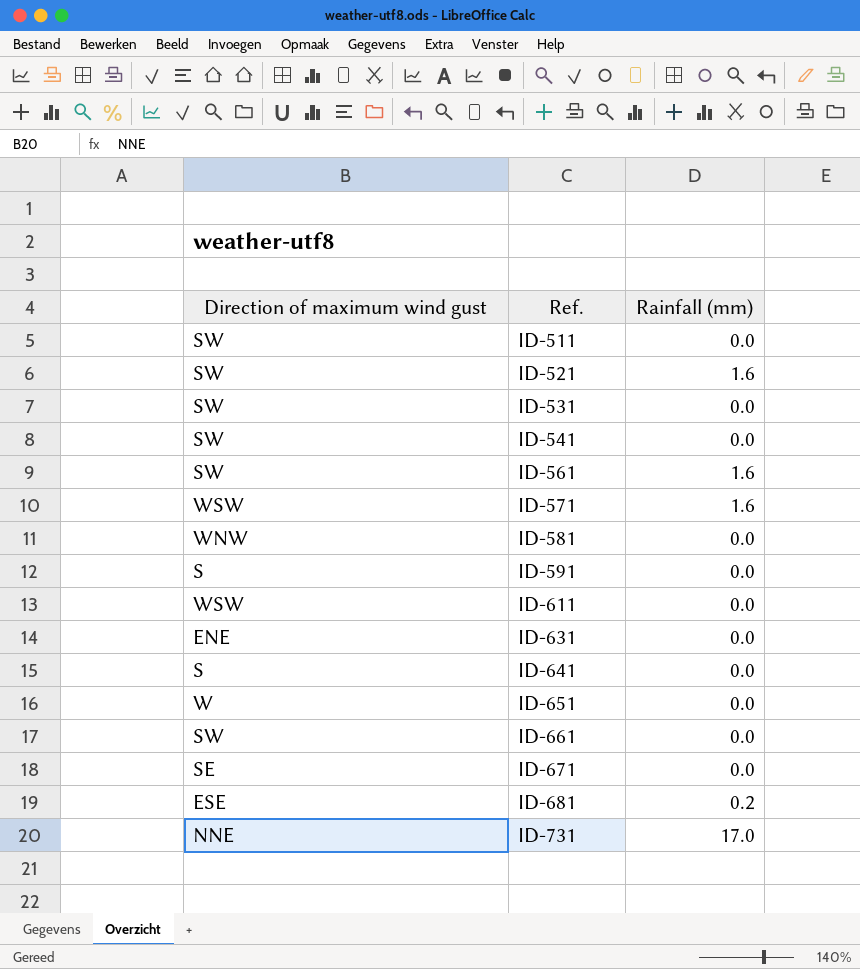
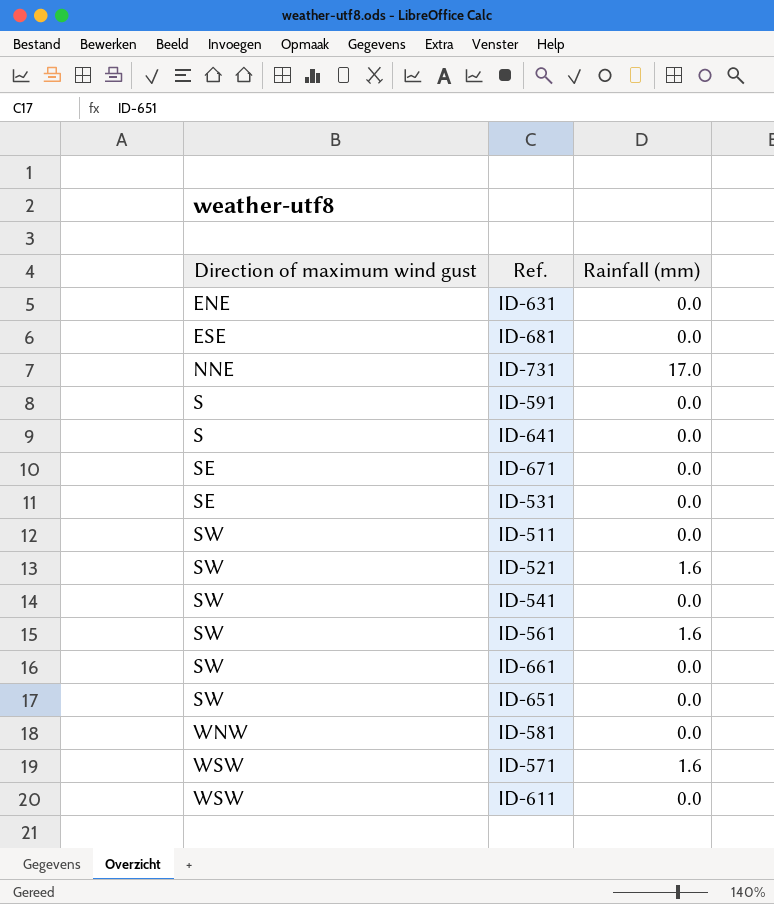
row order: Ref. ascending -> Direction of maximum wind gust ascending
ID-681 | Rainfall (mm): 0.2 -> 0.0
ID-531 | Direction of maximum wind gust: SW -> SE
ID-651 | Direction of maximum wind gust: W -> SW

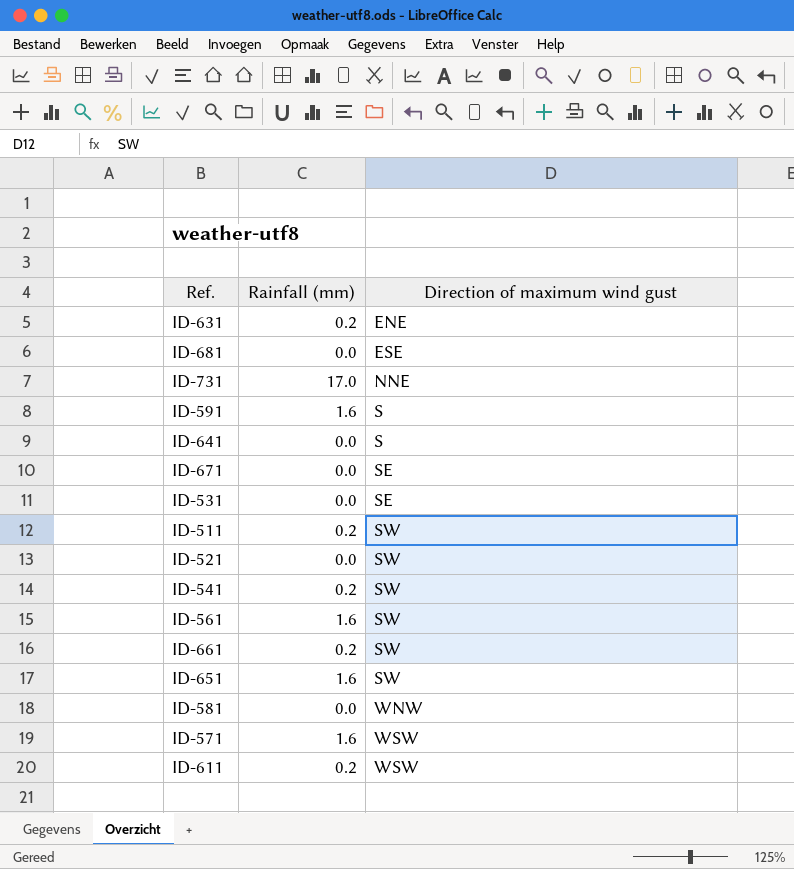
column Direction of maximum wind gust | position: 1 -> 3
ID-631 | Rainfall (mm): 0.0 -> 0.2
ID-591 | Rainfall (mm): 0.0 -> 1.6
ID-511 | Rainfall (mm): 0.0 -> 0.2
ID-521 | Rainfall (mm): 1.6 -> 0.0
ID-541 | Rainfall (mm): 0.0 -> 0.2
ID-661 | Rainfall (mm): 0.0 -> 0.2
ID-651 | Rainfall (mm): 0.0 -> 1.6
ID-611 | Rainfall (mm): 0.0 -> 0.2

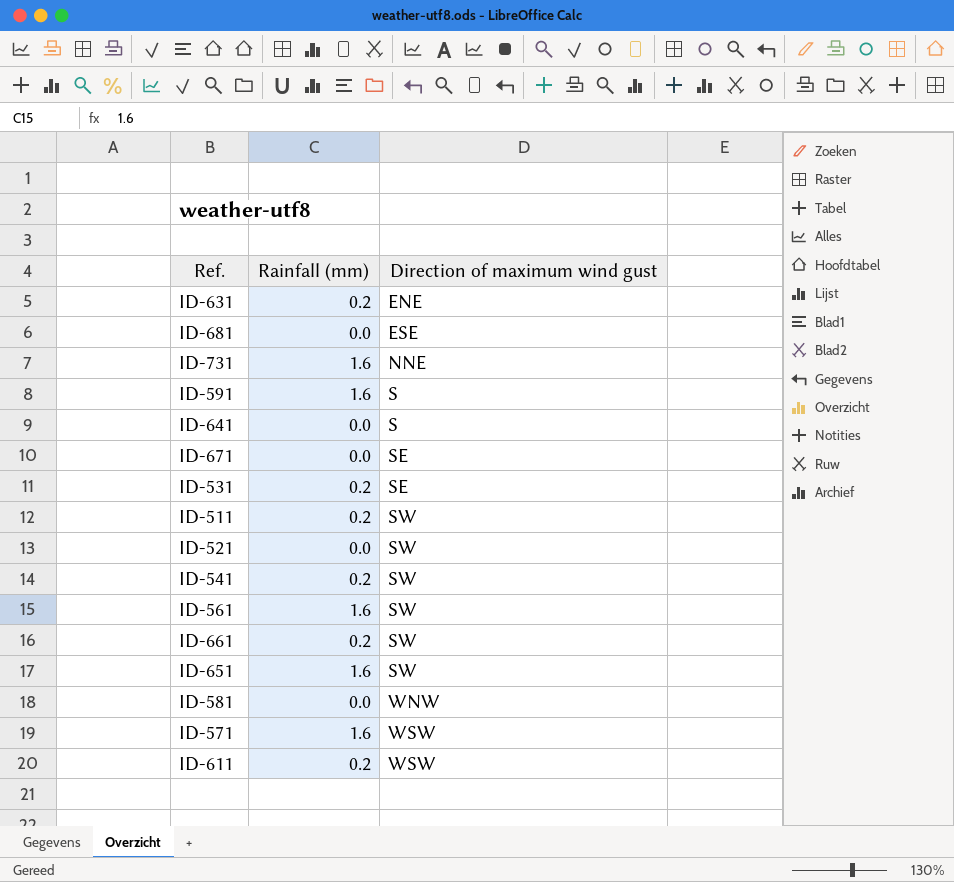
ID-731 | Rainfall (mm): 17.0 -> 1.6
ID-531 | Rainfall (mm): 0.0 -> 0.2

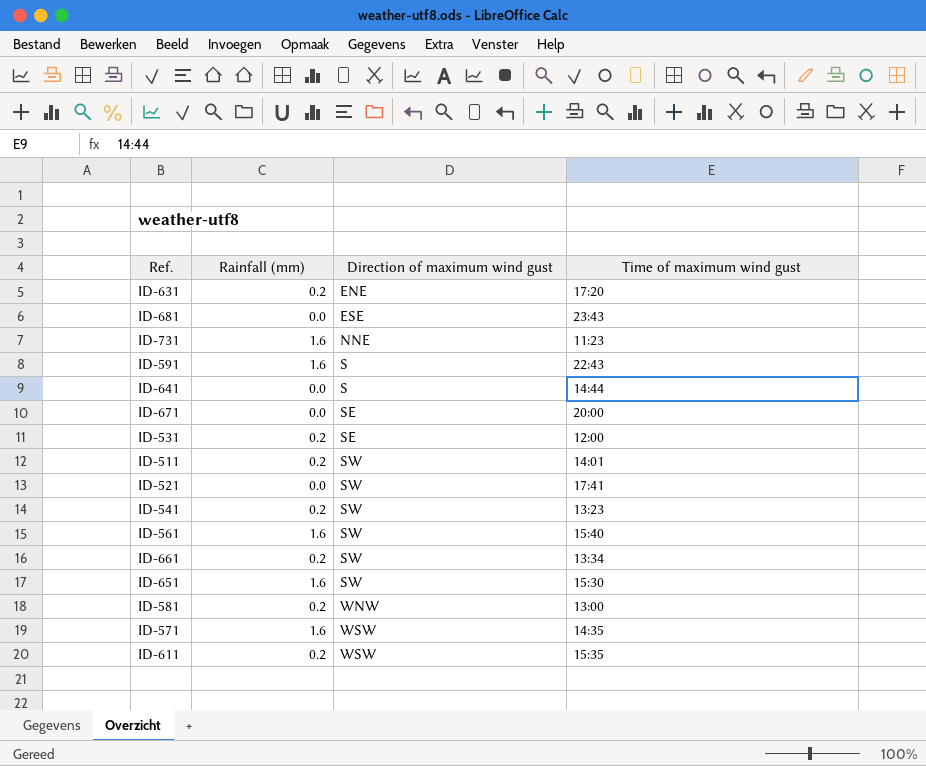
column Time of maximum wind gust | position: none -> 4
ID-581 | Rainfall (mm): 0.0 -> 0.2

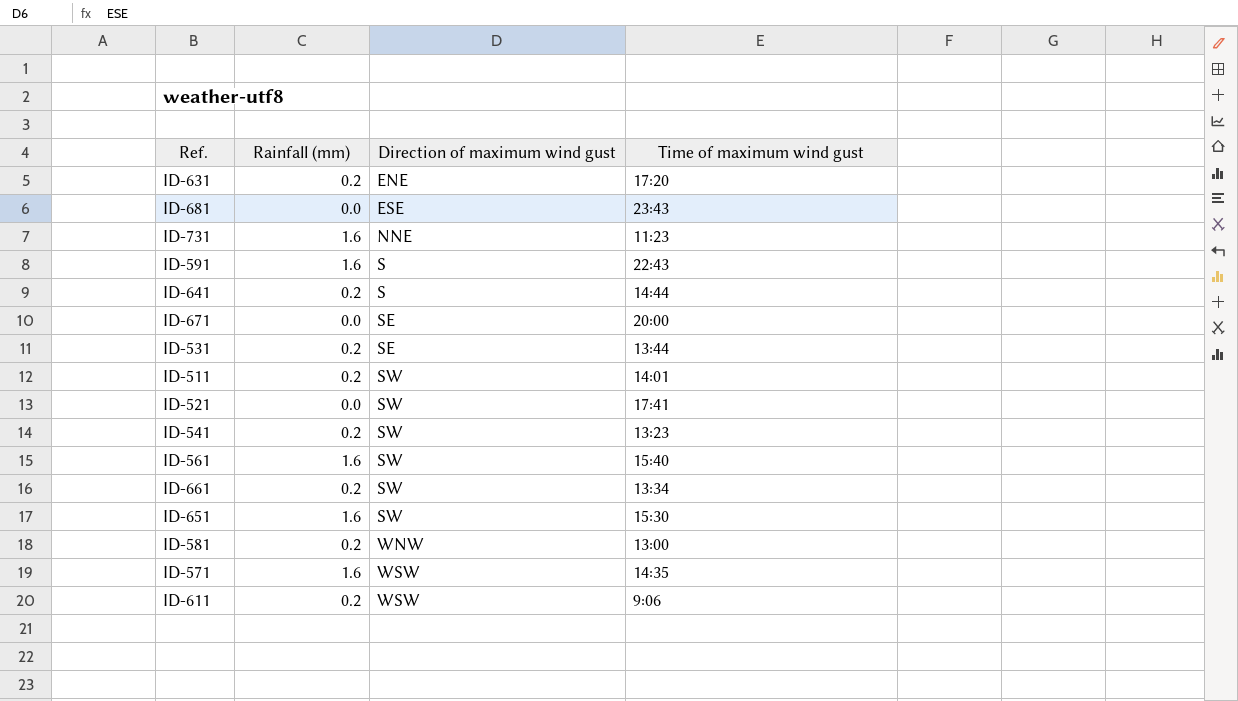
ID-641 | Rainfall (mm): 0.0 -> 0.2
ID-531 | Time of maximum wind gust: 12:00 -> 13:44
ID-611 | Time of maximum wind gust: 15:35 -> 9:06

